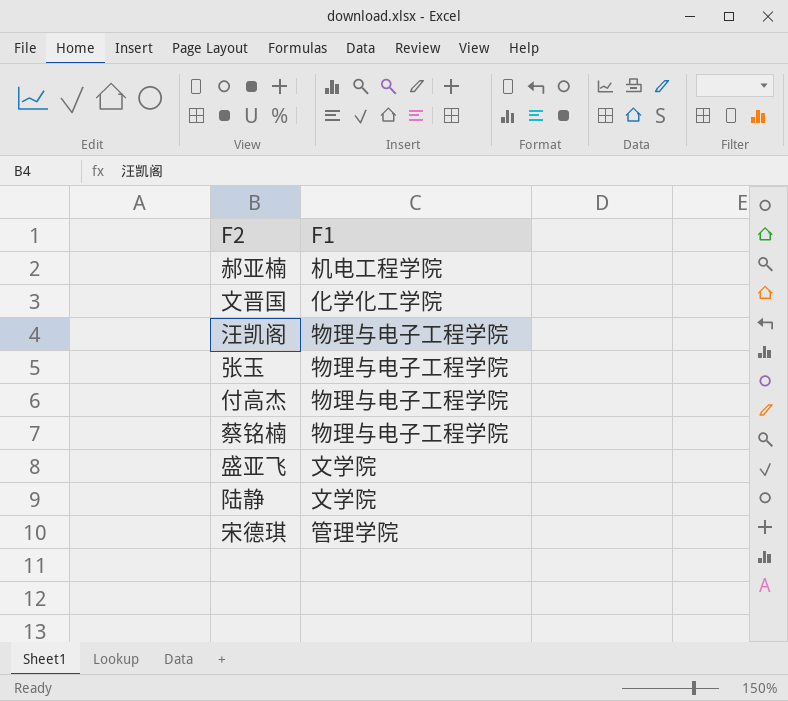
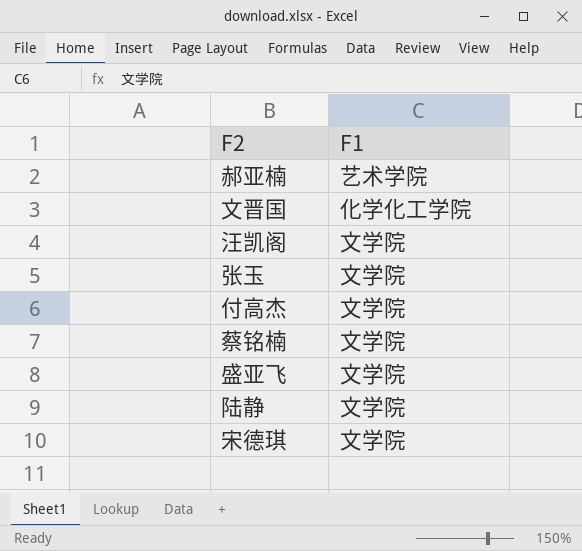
郝亚楠 | F1: 机电工程学院 -> 艺术学院
汪凯阁 | F1: 物理与电子工程学院 -> 文学院
张玉 | F1: 物理与电子工程学院 -> 文学院
付高杰 | F1: 物理与电子工程学院 -> 文学院
蔡铭楠 | F1: 物理与电子工程学院 -> 文学院
宋德琪 | F1: 管理学院 -> 文学院

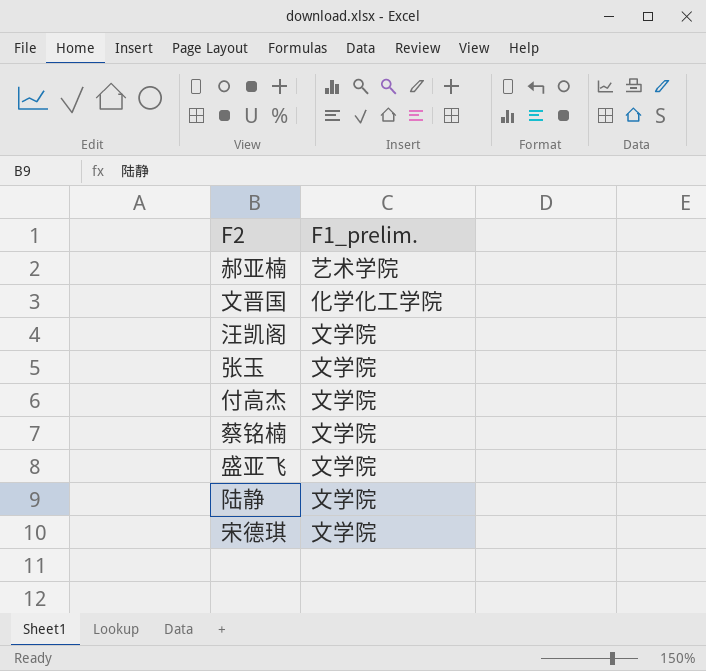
column name: F1 -> F1_prelim.

